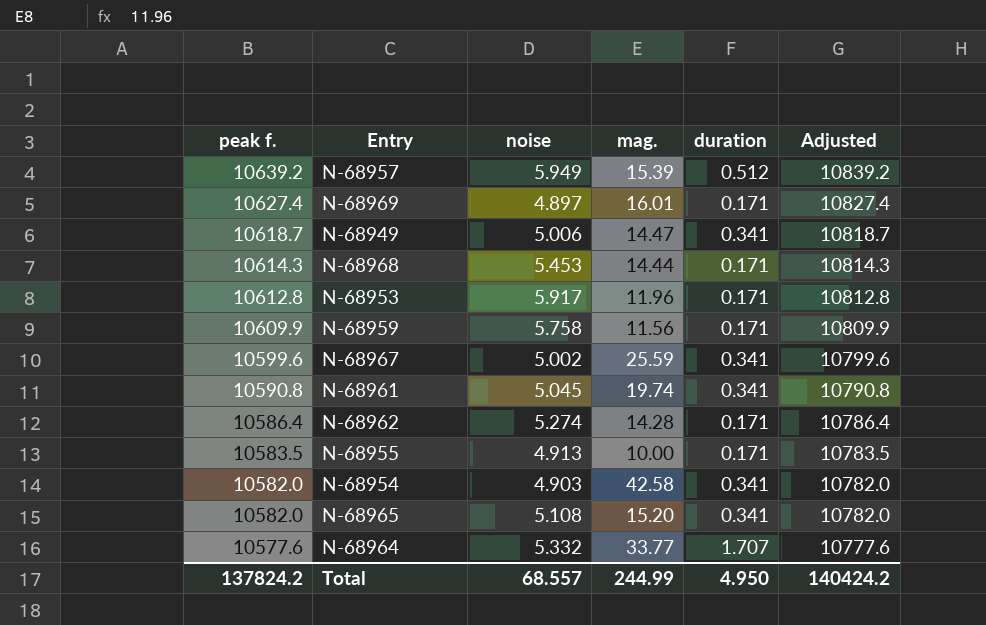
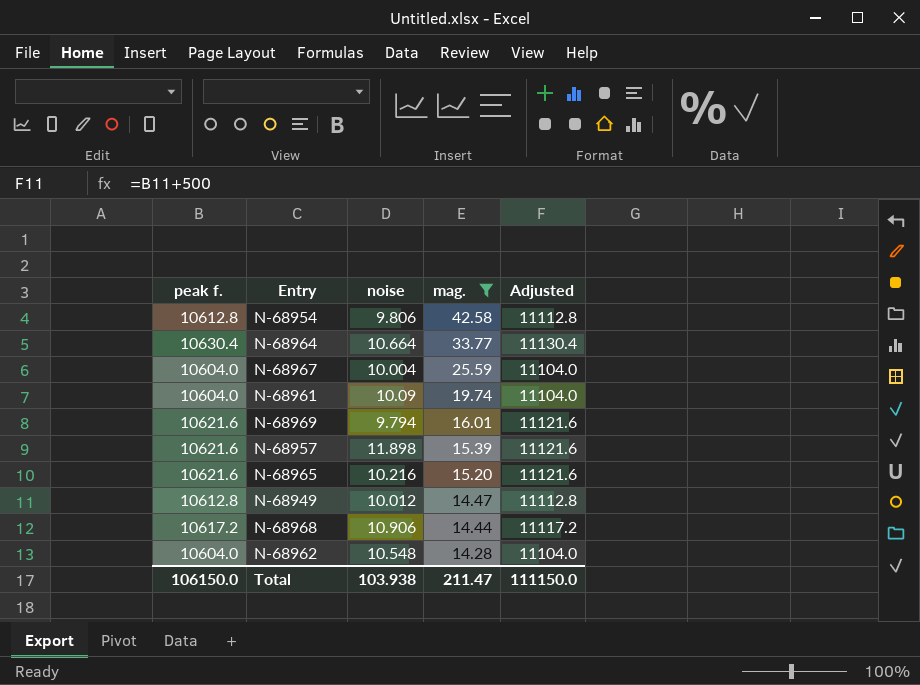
filter: none -> mag. >= 14.28
row order: peak f. descending -> mag. descending
column duration | position: 5 -> none
column Adjusted | formula: [peak f.] + 200 -> [peak f.] + 500
N-68954 | peak f.: 10582.0 -> 10612.8
N-68954 | noise: 4.903 -> 9.806
N-68964 | peak f.: 10577.6 -> 10630.4
N-68964 | noise: 5.332 -> 10.664
N-68967 | peak f.: 10599.6 -> 10604.0
N-68967 | noise: 5.002 -> 10.004
N-68961 | peak f.: 10590.8 -> 10604.0
N-68961 | noise: 5.045 -> 10.09
N-68969 | peak f.: 10627.4 -> 10621.6
N-68969 | noise: 4.897 -> 9.794
N-68957 | peak f.: 10639.2 -> 10621.6
N-68957 | noise: 5.949 -> 11.898
N-68965 | peak f.: 10582.0 -> 10621.6
N-68965 | noise: 5.108 -> 10.216
N-68949 | peak f.: 10618.7 -> 10612.8
N-68949 | noise: 5.006 -> 10.012
N-68968 | peak f.: 10614.3 -> 10617.2
N-68968 | noise: 5.453 -> 10.906
N-68962 | peak f.: 10586.4 -> 10604.0
N-68962 | noise: 5.274 -> 10.548
Total | peak f.: 137824.2 -> 106150.0
Total | noise: 68.557 -> 103.938
Total | mag.: 244.99 -> 211.47
Total | Adjusted: 140424.2 -> 111150.0

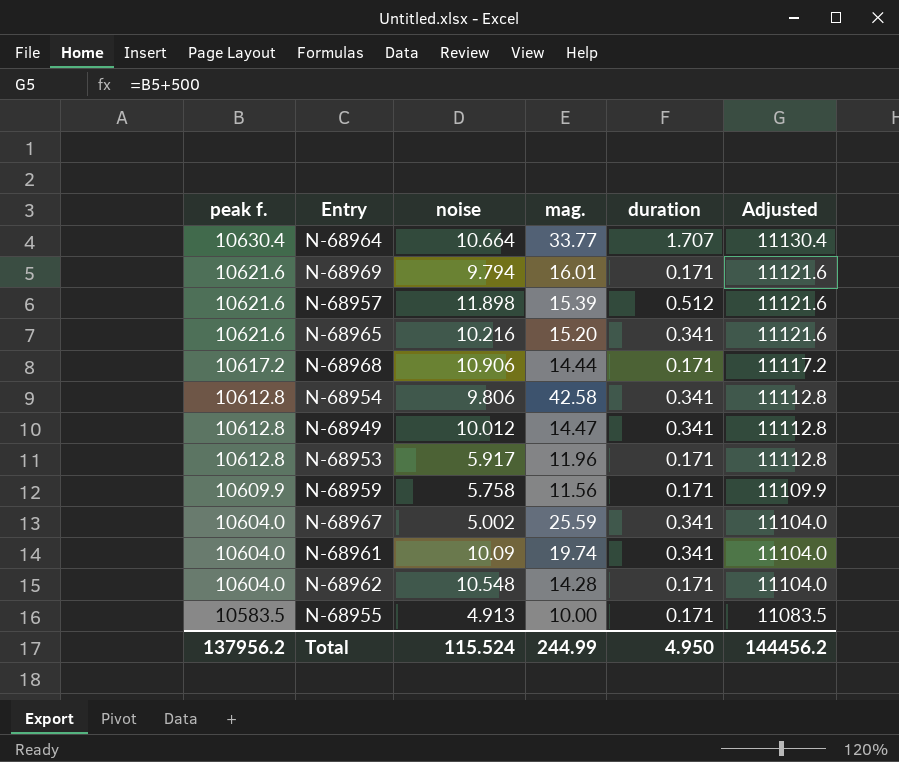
filter: mag. >= 14.28 -> none
row order: mag. descending -> peak f. descending
column duration | position: none -> 5
N-68967 | noise: 10.004 -> 5.002
Total | peak f.: 106150.0 -> 137956.2
Total | noise: 103.938 -> 115.524
Total | mag.: 211.47 -> 244.99
Total | Adjusted: 111150.0 -> 144456.2

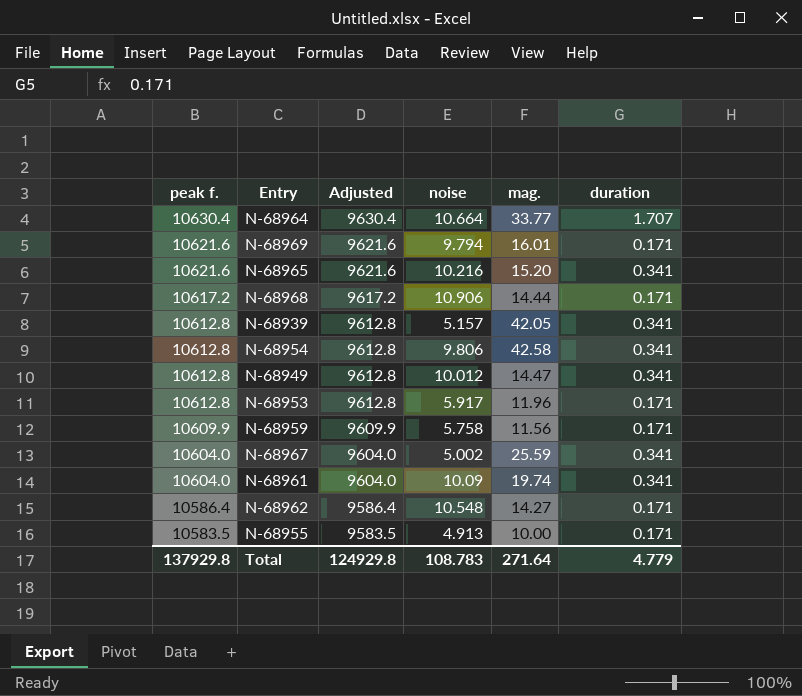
column Adjusted | formula: [peak f.] + 500 -> [peak f.] - 1000
column Adjusted | position: 6 -> 3
row N-68957: 10621.6 | 11.898 | 15.39 | 0.512 | 11121.6 -> none
row N-68939: none -> 10612.8 | 9612.8 | 5.157 | 42.05 | 0.341
N-68962 | peak f.: 10604.0 -> 10586.4
N-68962 | mag.: 14.28 -> 14.27
Total | peak f.: 137956.2 -> 137929.8
Total | Adjusted: 144456.2 -> 124929.8
Total | noise: 115.524 -> 108.783
Total | mag.: 244.99 -> 271.64
Total | duration: 4.950 -> 4.779

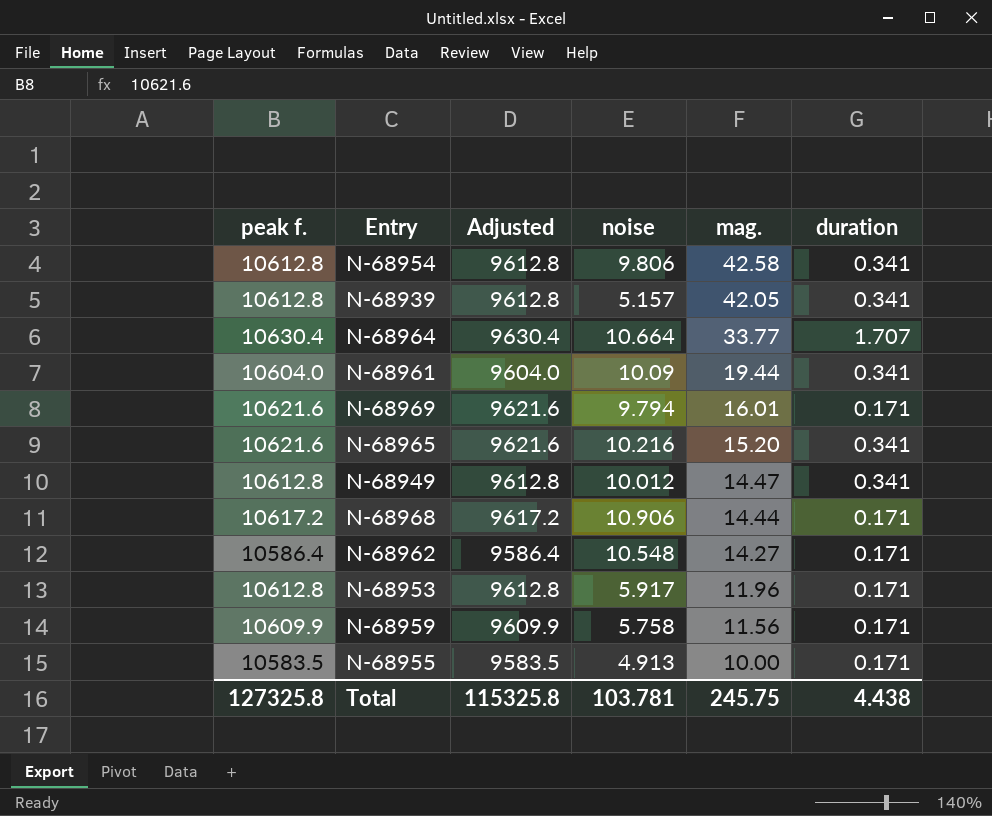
row order: peak f. descending -> mag. descending
row N-68967: 10604.0 | 9604.0 | 5.002 | 25.59 | 0.341 -> none
N-68961 | mag.: 19.74 -> 19.44
Total | peak f.: 137929.8 -> 127325.8
Total | Adjusted: 124929.8 -> 115325.8
Total | noise: 108.783 -> 103.781
Total | mag.: 271.64 -> 245.75
Total | duration: 4.779 -> 4.438

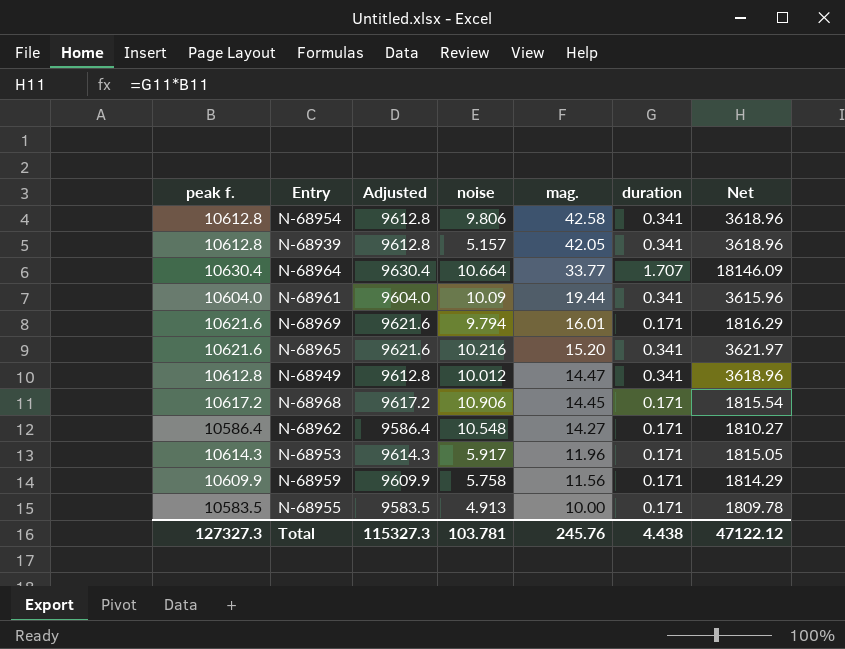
column Net | formula: none -> [peak f.] * [duration]
N-68968 | mag.: 14.44 -> 14.45
N-68953 | peak f.: 10612.8 -> 10614.3
N-68953 | Adjusted: 9612.8 -> 9614.3
Total | peak f.: 127325.8 -> 127327.3
Total | Adjusted: 115325.8 -> 115327.3
Total | mag.: 245.75 -> 245.76

